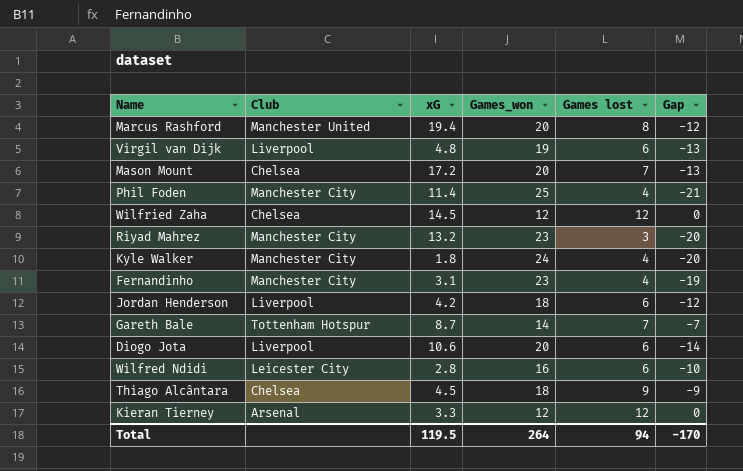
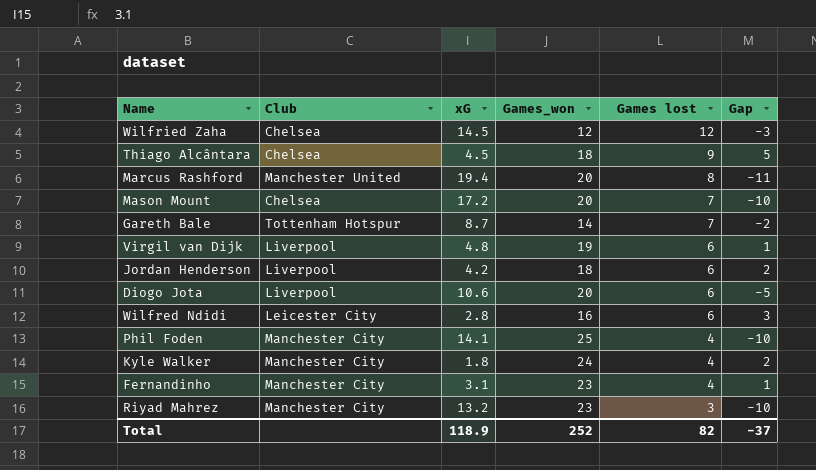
row order: none -> Games lost descending
column Gap | formula: [Games lost] - [Games_won] -> [Games lost] - [xG]
row Kieran Tierney: Arsenal | 3.3 | 12 | 12 | 0 -> none
Phil Foden | xG: 11.4 -> 14.1
Total | xG: 119.5 -> 118.9
Total | Games_won: 264 -> 252
Total | Games lost: 94 -> 82
Total | Gap: -170 -> -37

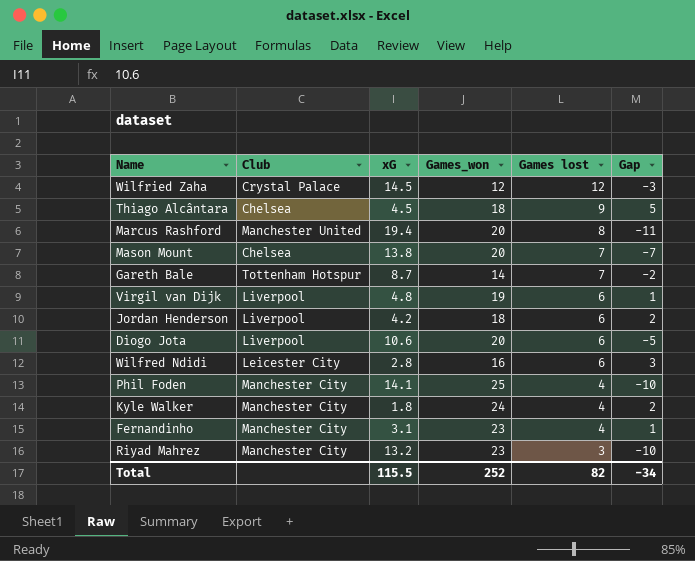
Wilfried Zaha | Club: Chelsea -> Crystal Palace
Mason Mount | xG: 17.2 -> 13.8
Mason Mount | Gap: -10 -> -7
Total | xG: 118.9 -> 115.5
Total | Gap: -37 -> -34

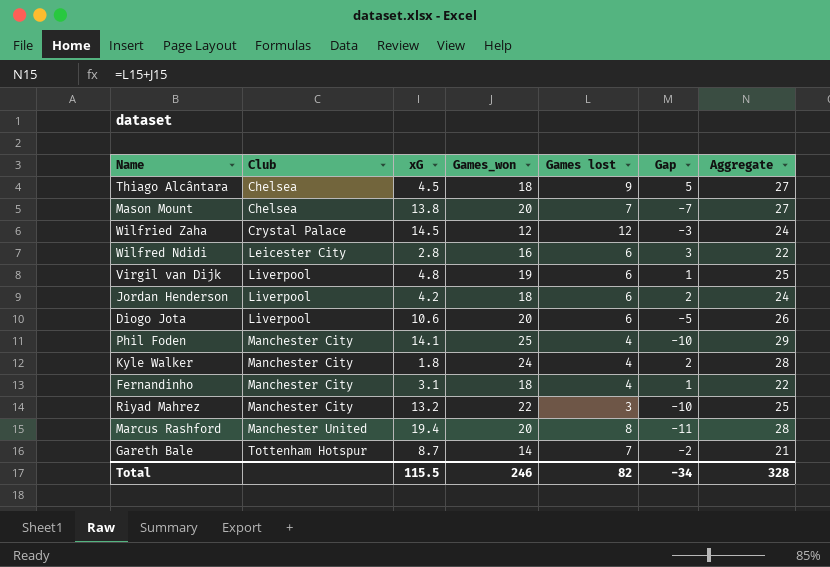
row order: Games lost descending -> Club ascending
column Aggregate | formula: none -> [Games_won] + [Games lost]
Fernandinho | Games_won: 23 -> 18
Riyad Mahrez | Games_won: 23 -> 22
Total | Games_won: 252 -> 246

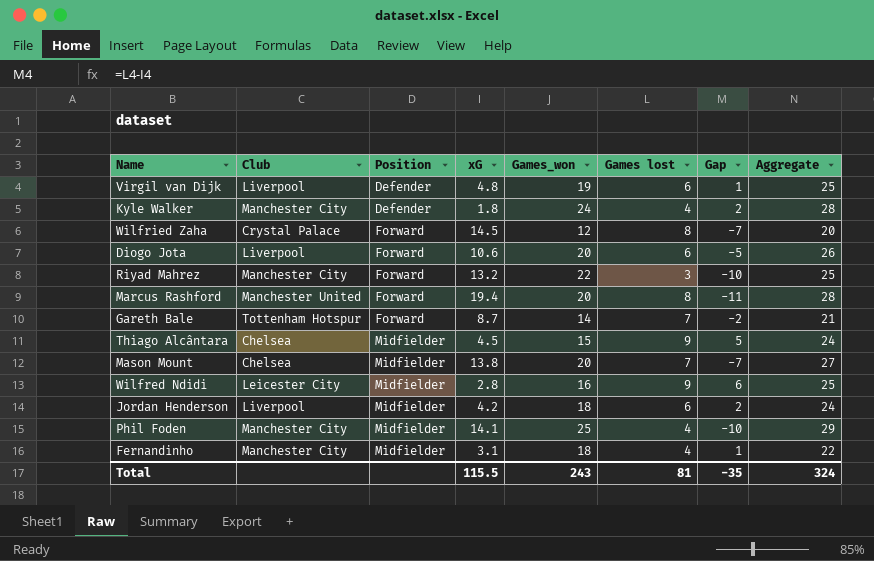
row order: Club ascending -> Position ascending
column Position | position: none -> 3
Wilfried Zaha | Games lost: 12 -> 8
Wilfried Zaha | Gap: -3 -> -7
Wilfried Zaha | Aggregate: 24 -> 20
Thiago Alcântara | Games_won: 18 -> 15
Thiago Alcântara | Aggregate: 27 -> 24
Wilfred Ndidi | Games lost: 6 -> 9
Wilfred Ndidi | Gap: 3 -> 6
Wilfred Ndidi | Aggregate: 22 -> 25
Total | Games_won: 246 -> 243
Total | Games lost: 82 -> 81
Total | Gap: -34 -> -35
Total | Aggregate: 328 -> 324

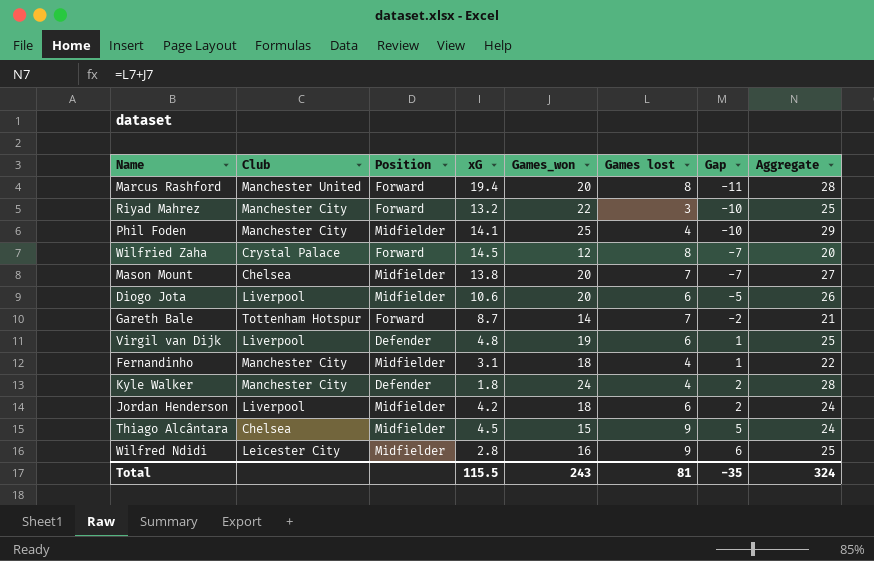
row order: Position ascending -> Gap ascending
Diogo Jota | Position: Forward -> Midfielder

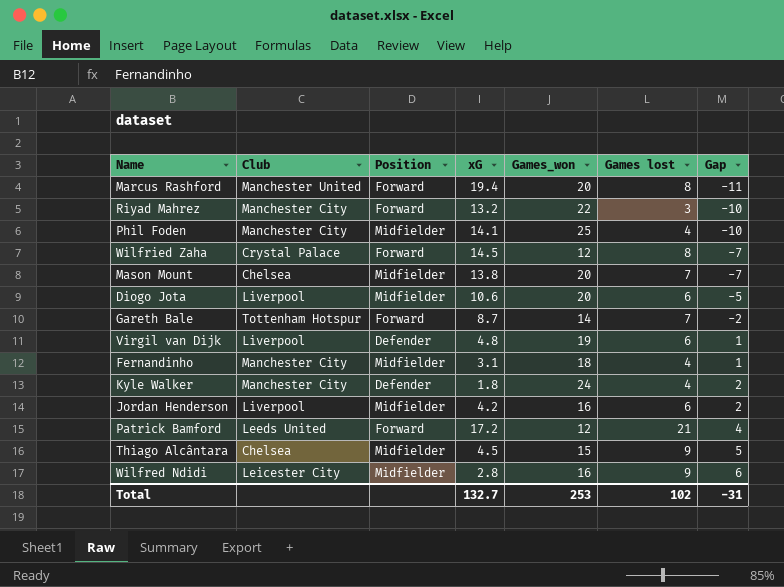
column Aggregate | formula: [Games_won] + [Games lost] -> none
Jordan Henderson | Games_won: 18 -> 16
row Patrick Bamford: none -> Leeds United | Forward | 17.2 | 12 | 21 | 4
Total | xG: 115.5 -> 132.7
Total | Games_won: 243 -> 253
Total | Games lost: 81 -> 102
Total | Gap: -35 -> -31

